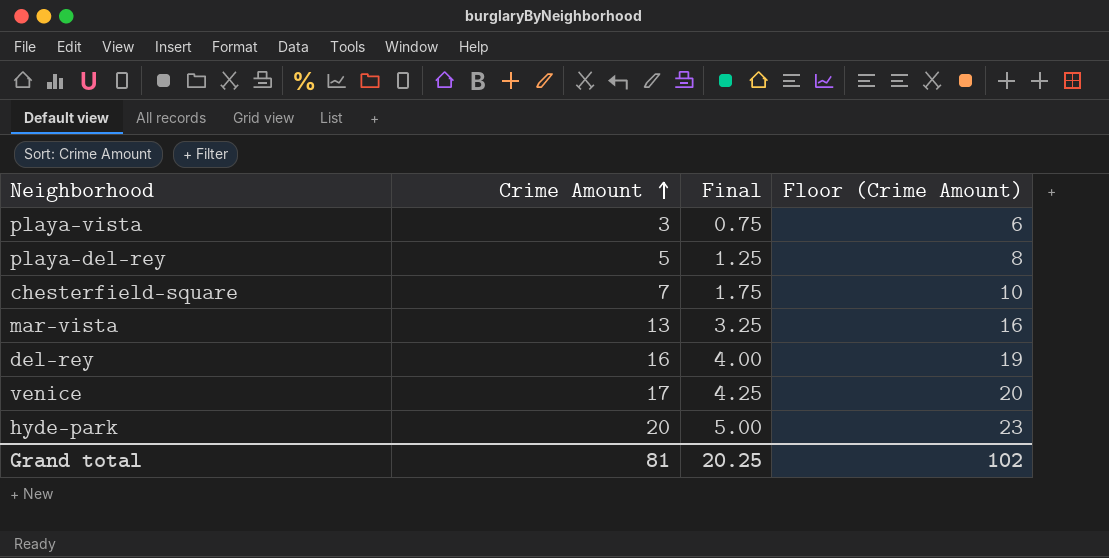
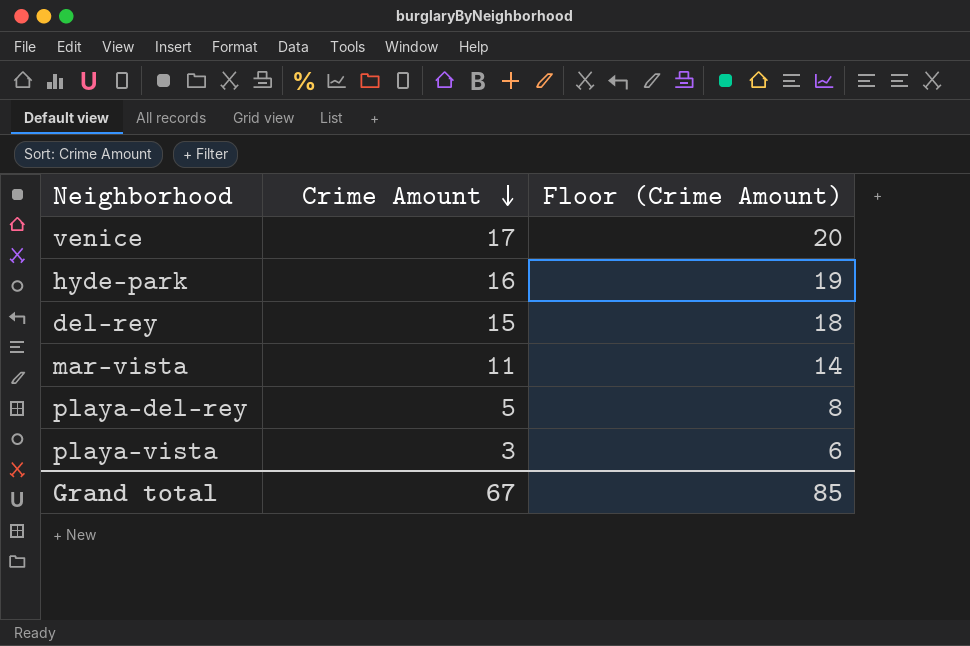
row order: Crime Amount ascending -> Crime Amount descending
column Final | formula: [Crime Amount] * 0.25 -> none
row chesterfield-square: 7 | 1.75 | 10 -> none
hyde-park | Crime Amount: 20 -> 16
hyde-park | Floor (Crime Amount): 23 -> 19
del-rey | Crime Amount: 16 -> 15
del-rey | Floor (Crime Amount): 19 -> 18
mar-vista | Crime Amount: 13 -> 11
mar-vista | Floor (Crime Amount): 16 -> 14
Grand total | Crime Amount: 81 -> 67
Grand total | Floor (Crime Amount): 102 -> 85

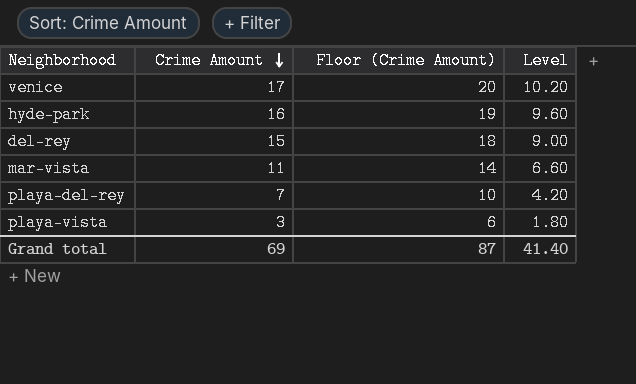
column Level | formula: none -> [Crime Amount] * 0.6
playa-del-rey | Crime Amount: 5 -> 7
playa-del-rey | Floor (Crime Amount): 8 -> 10
Grand total | Crime Amount: 67 -> 69
Grand total | Floor (Crime Amount): 85 -> 87

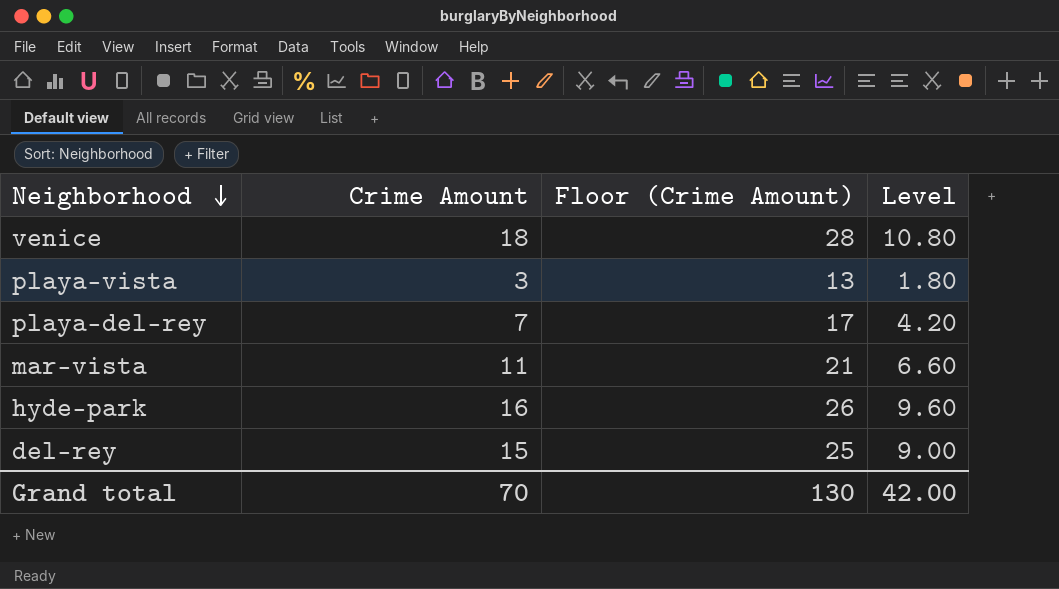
row order: Crime Amount descending -> Neighborhood descending
column Floor (Crime Amount) | formula: [Crime Amount] + 3 -> [Crime Amount] + 10
venice | Crime Amount: 17 -> 18
venice | Level: 10.20 -> 10.80
Grand total | Crime Amount: 69 -> 70
Grand total | Floor (Crime Amount): 87 -> 130
Grand total | Level: 41.40 -> 42.00

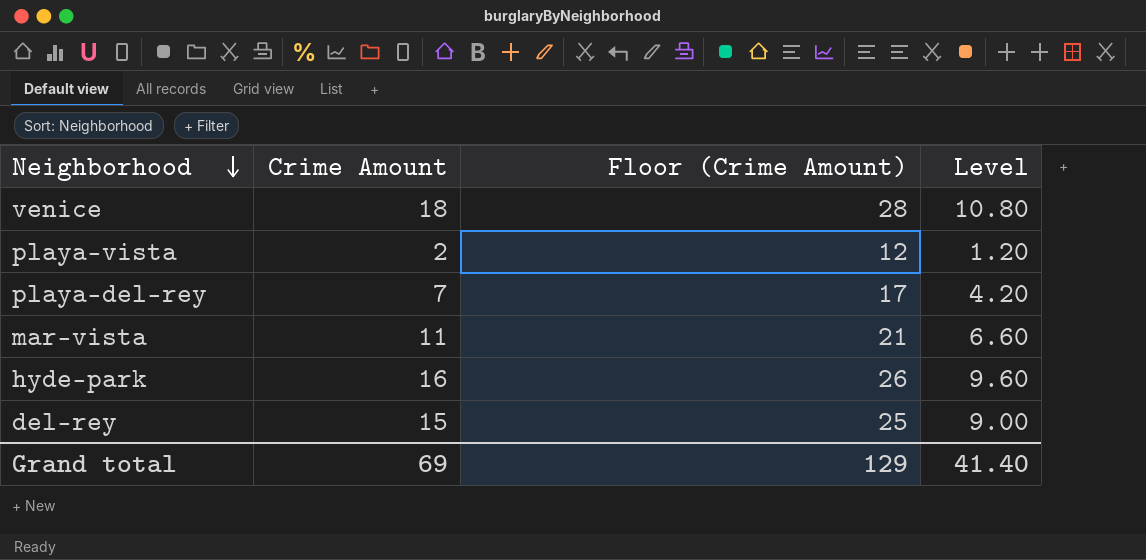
playa-vista | Crime Amount: 3 -> 2
playa-vista | Floor (Crime Amount): 13 -> 12
playa-vista | Level: 1.80 -> 1.20
Grand total | Crime Amount: 70 -> 69
Grand total | Floor (Crime Amount): 130 -> 129
Grand total | Level: 42.00 -> 41.40

